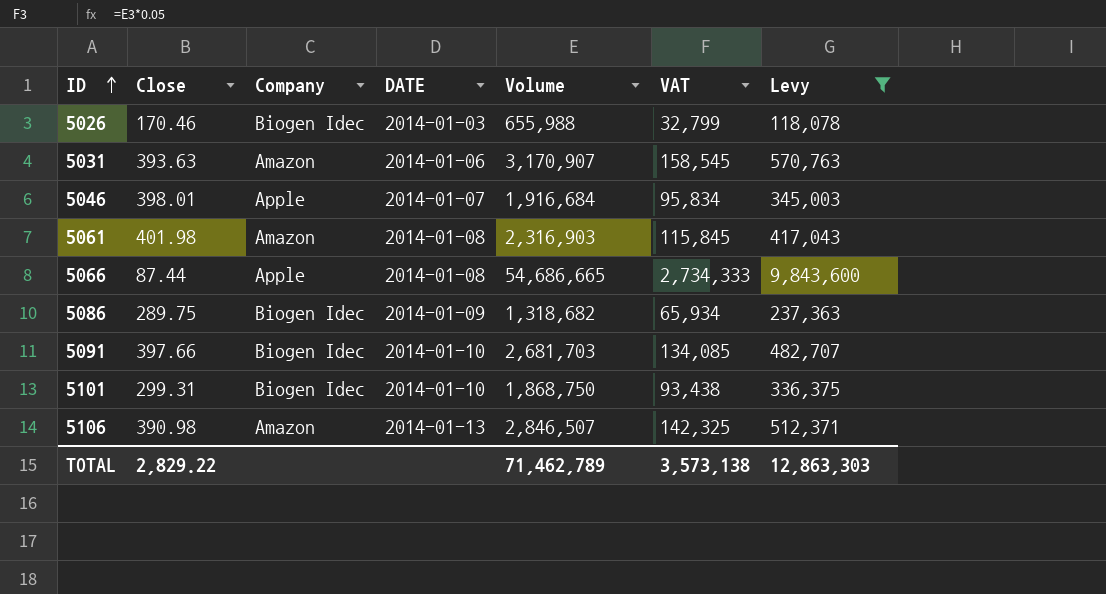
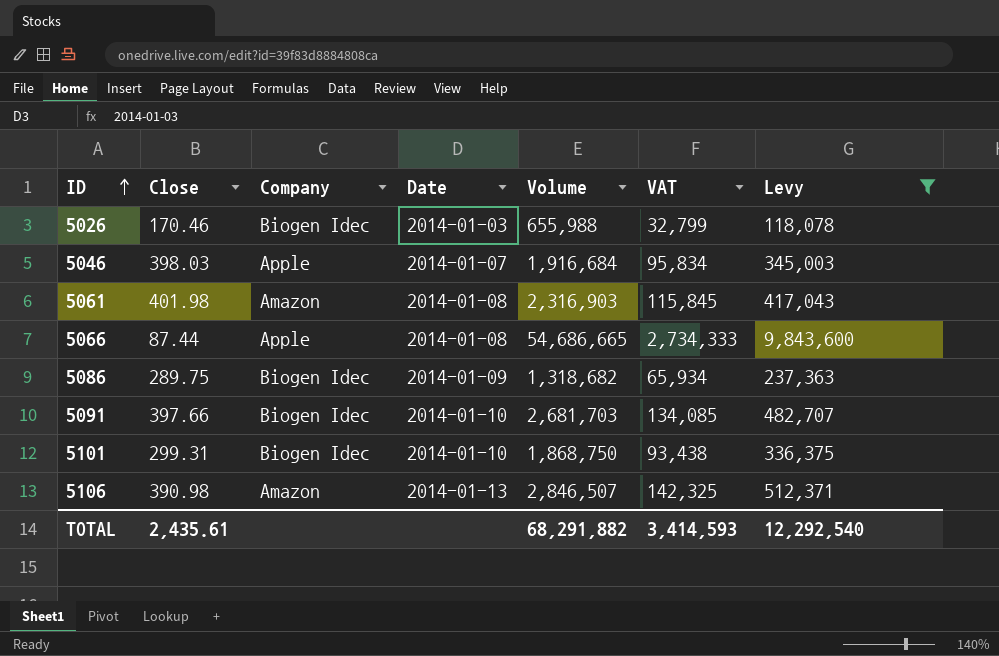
column name: DATE -> Date
row 5031: 393.63 | Amazon | 2014-01-06 | 3,170,907 | 158,545 | 570,763 -> none
5046 | Close: 398.01 -> 398.03
TOTAL | Close: 2,829.22 -> 2,435.61
TOTAL | Volume: 71,462,789 -> 68,291,882
TOTAL | VAT: 3,573,138 -> 3,414,593
TOTAL | Levy: 12,863,303 -> 12,292,540

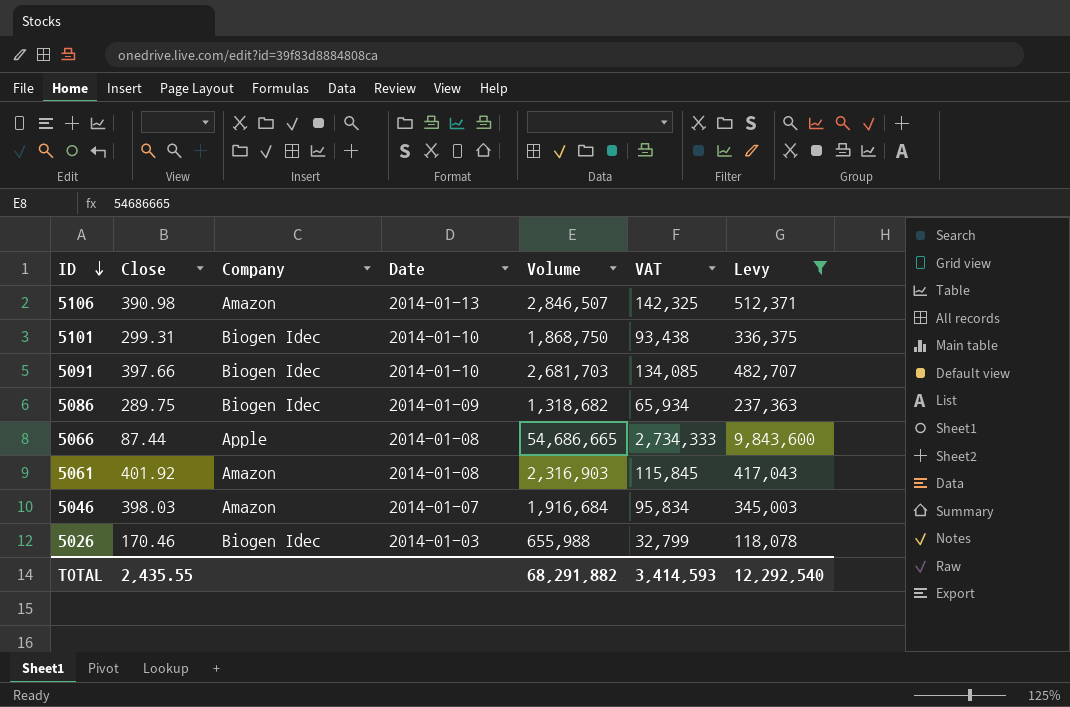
row order: ID ascending -> ID descending
5061 | Close: 401.98 -> 401.92
5046 | Company: Apple -> Amazon
TOTAL | Close: 2,435.61 -> 2,435.55

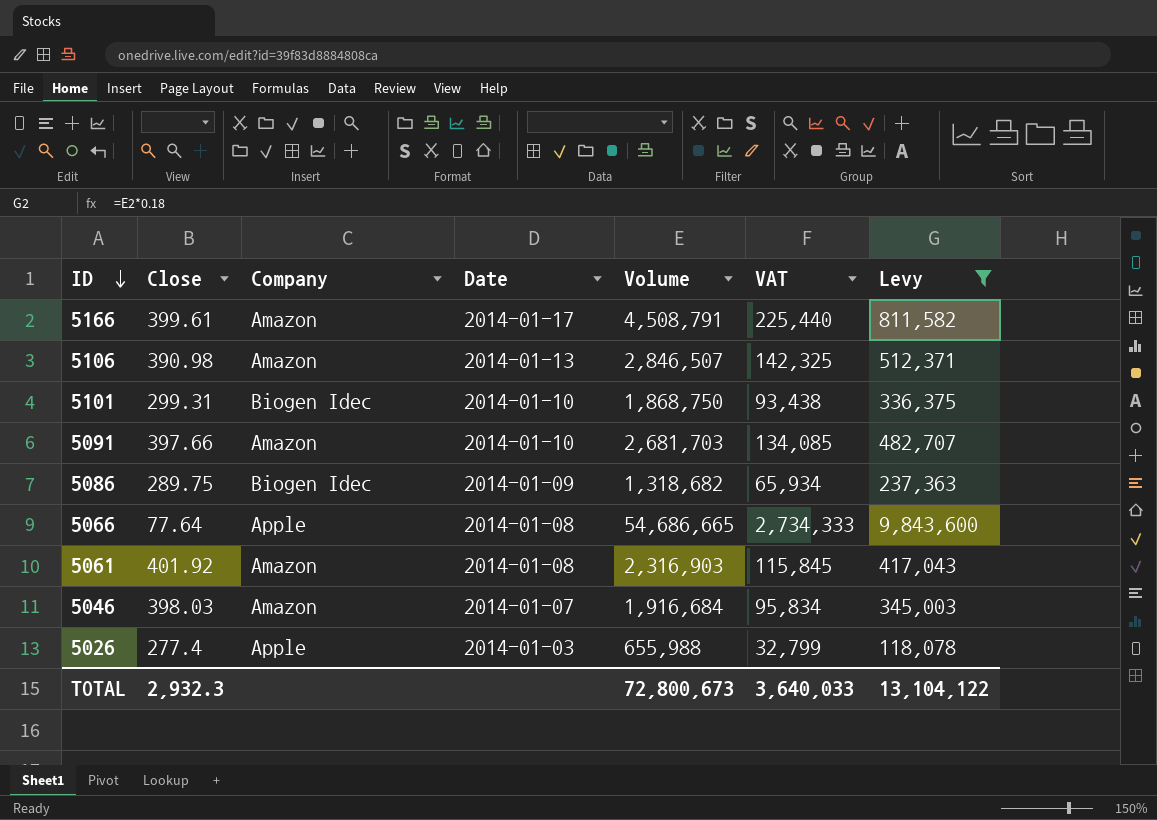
row 5166: none -> 399.61 | Amazon | 2014-01-17 | 4,508,791 | 225,440 | 811,582
5091 | Company: Biogen Idec -> Amazon
5066 | Close: 87.44 -> 77.64
5026 | Close: 170.46 -> 277.4
5026 | Company: Biogen Idec -> Apple
TOTAL | Close: 2,435.55 -> 2,932.3
TOTAL | Volume: 68,291,882 -> 72,800,673
TOTAL | VAT: 3,414,593 -> 3,640,033
TOTAL | Levy: 12,292,540 -> 13,104,122

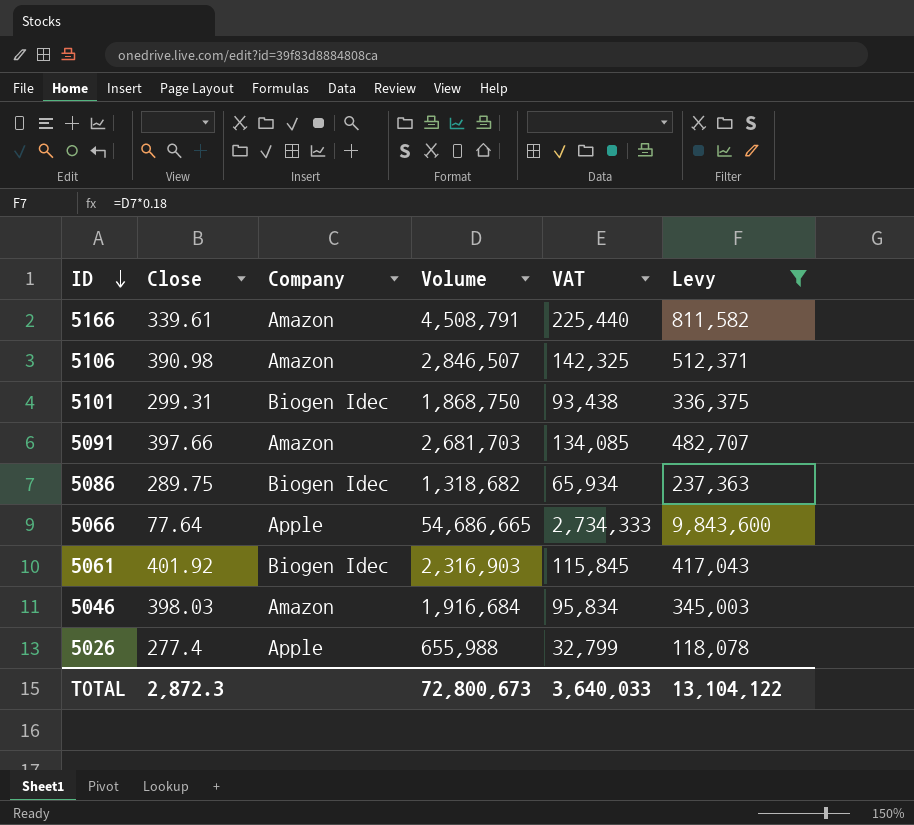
column Date | position: 4 -> none
5166 | Close: 399.61 -> 339.61
5061 | Company: Amazon -> Biogen Idec
TOTAL | Close: 2,932.3 -> 2,872.3

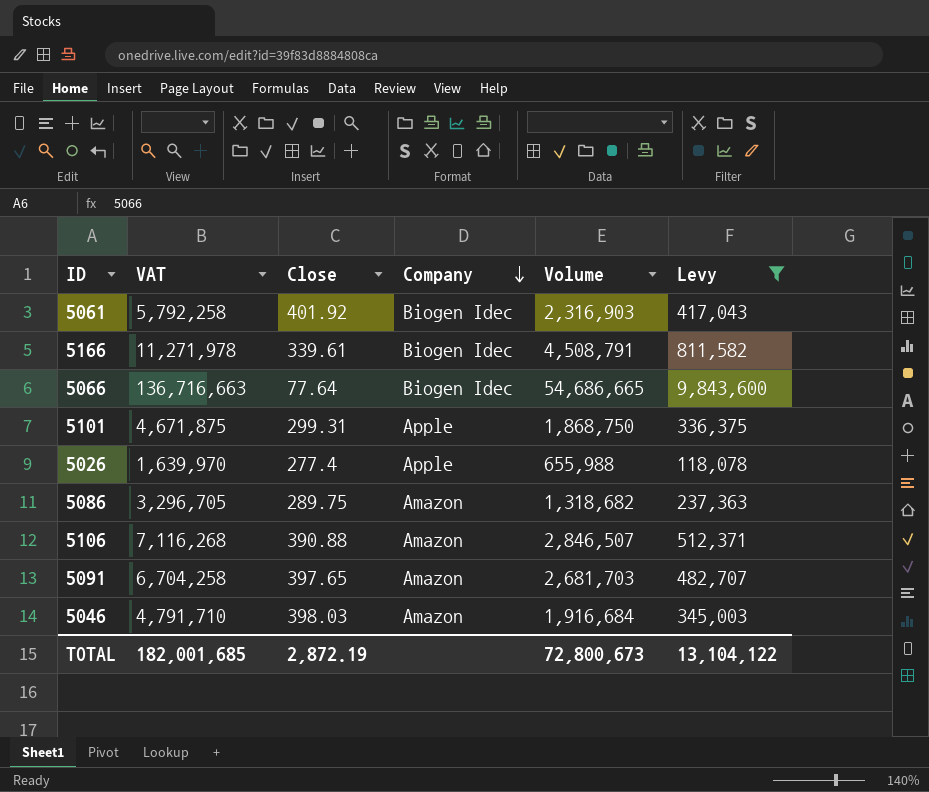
row order: ID descending -> Company descending
column VAT | formula: [Volume] * 0.05 -> [Volume] * 2.5
column VAT | position: 5 -> 2
5166 | Company: Amazon -> Biogen Idec
5066 | Company: Apple -> Biogen Idec
5101 | Company: Biogen Idec -> Apple
5086 | Company: Biogen Idec -> Amazon
5106 | Close: 390.98 -> 390.88
5091 | Close: 397.66 -> 397.65
TOTAL | VAT: 3,640,033 -> 182,001,685
TOTAL | Close: 2,872.3 -> 2,872.19

